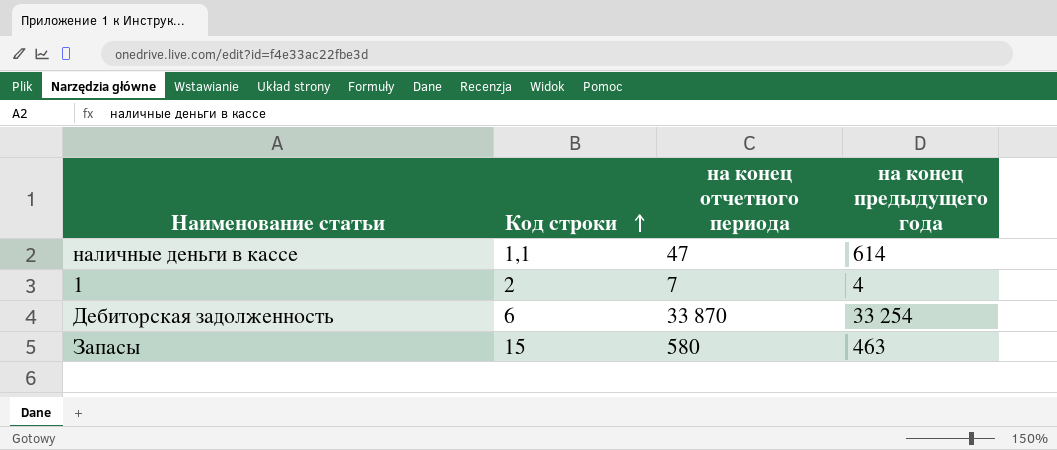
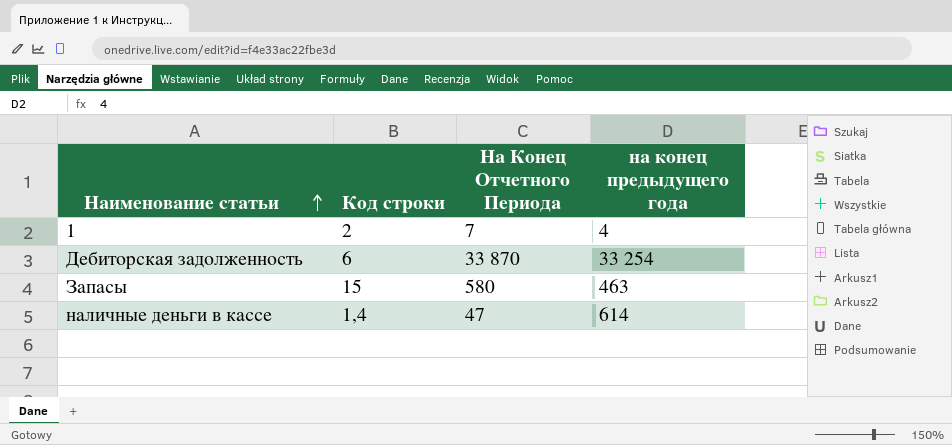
row order: Код строки ascending -> Наименование статьи ascending
column name: на конец отчетного периода -> На Конец Отчетного Периода
наличные деньги в кассе | Код строки: 1,1 -> 1,4

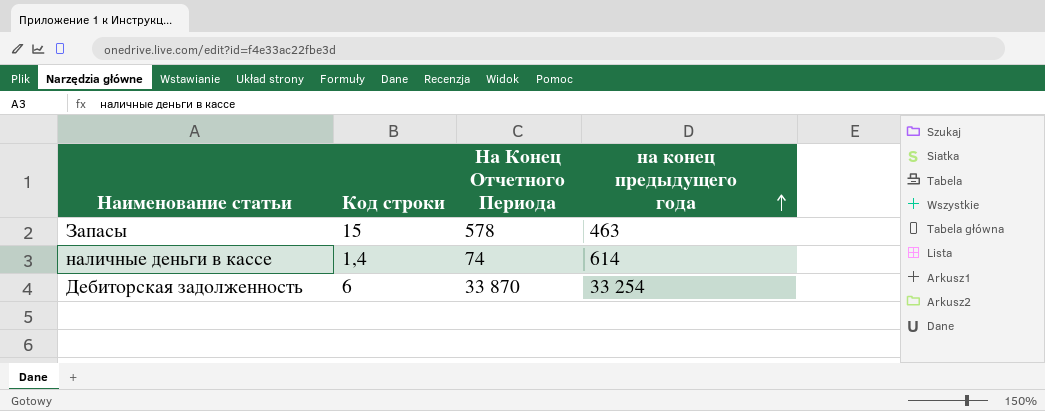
row order: Наименование статьи ascending -> на конец предыдущего года ascending
row 1: 2 | 7 | 4 -> none
Запасы | На Конец Отчетного Периода: 580 -> 578
наличные деньги в кассе | На Конец Отчетного Периода: 47 -> 74

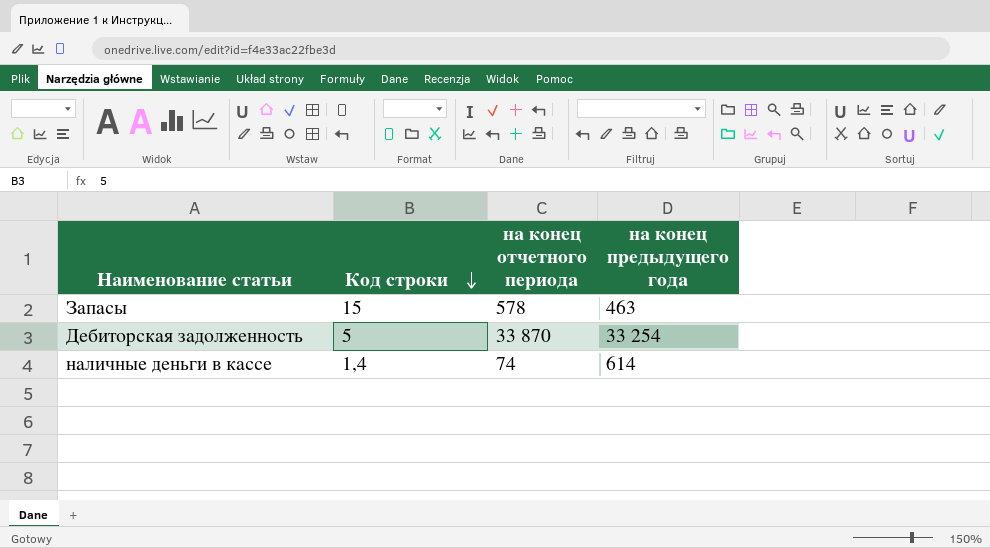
row order: на конец предыдущего года ascending -> Код строки descending
column name: На Конец Отчетного Периода -> на конец отчетного периода
Дебиторская задолженность | Код строки: 6 -> 5

